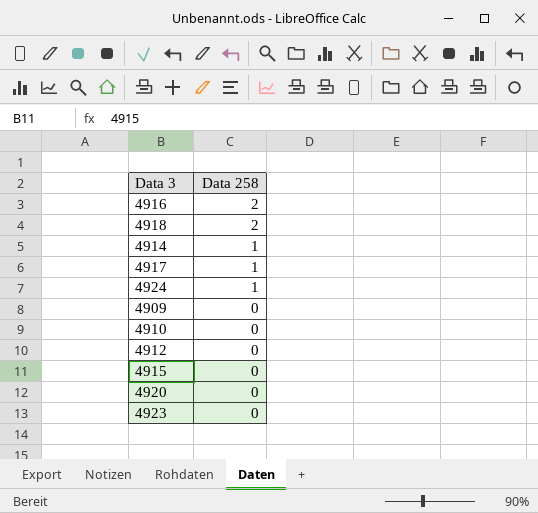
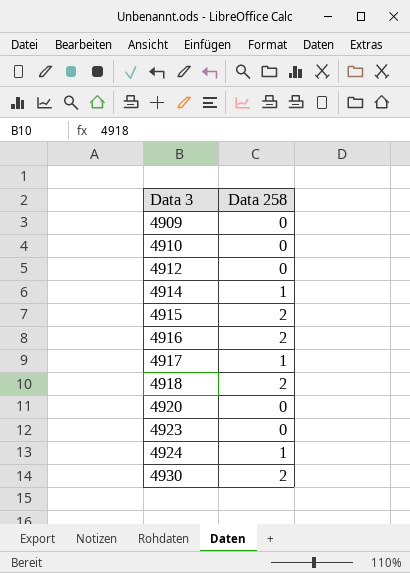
row order: Data 258 descending -> Data 3 ascending
4915 | Data 258: 0 -> 2
row 4930: none -> 2

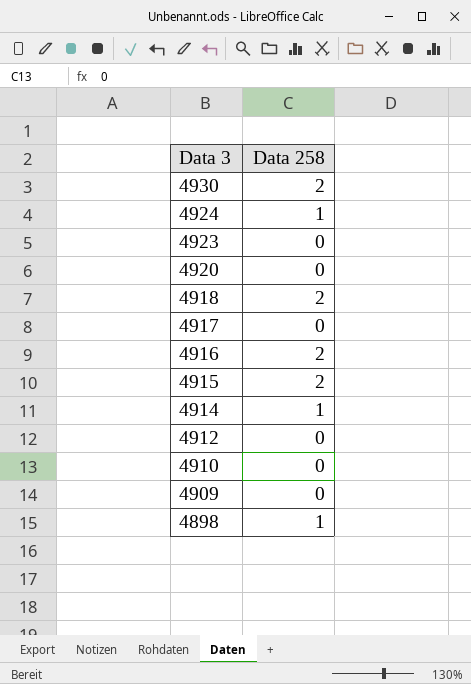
row order: Data 3 ascending -> Data 3 descending
4917 | Data 258: 1 -> 0
row 4898: none -> 1

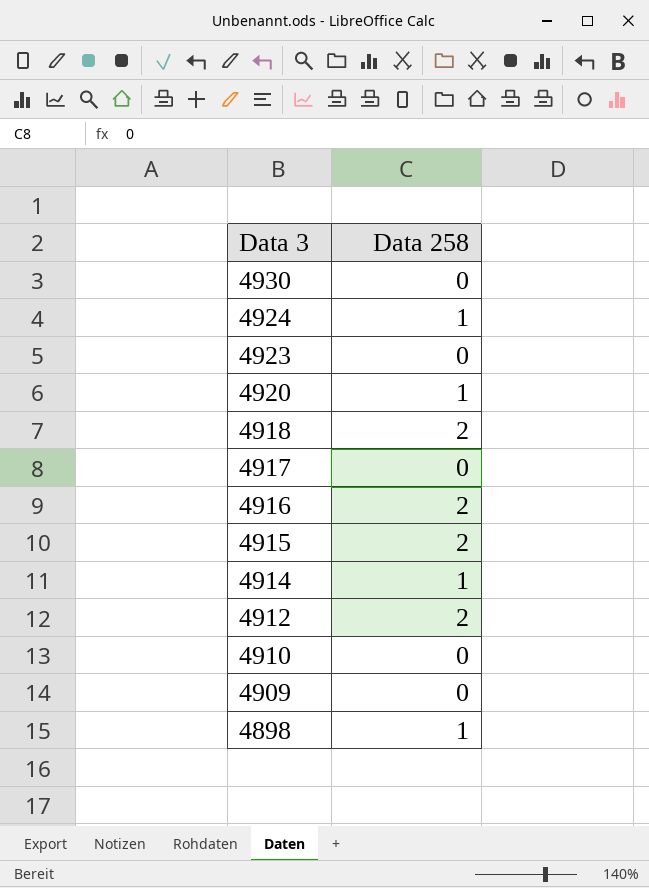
4930 | Data 258: 2 -> 0
4920 | Data 258: 0 -> 1
4912 | Data 258: 0 -> 2

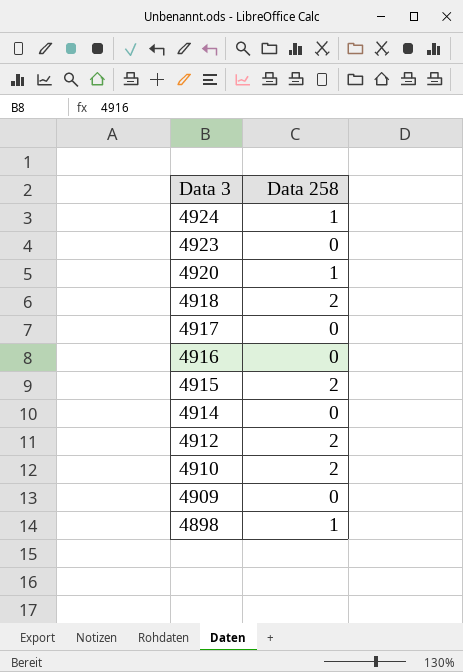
row 4930: 0 -> none
4916 | Data 258: 2 -> 0
4914 | Data 258: 1 -> 0
4910 | Data 258: 0 -> 2

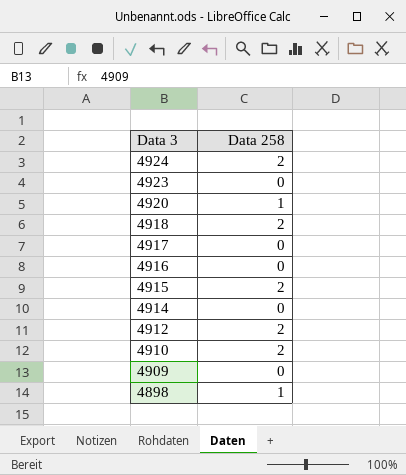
4924 | Data 258: 1 -> 2

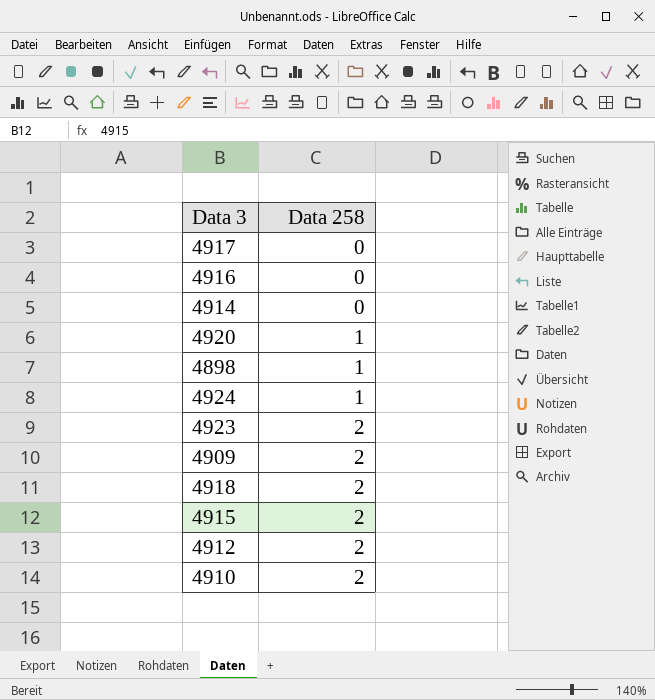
row order: Data 3 descending -> Data 258 ascending
4924 | Data 258: 2 -> 1
4923 | Data 258: 0 -> 2
4909 | Data 258: 0 -> 2

